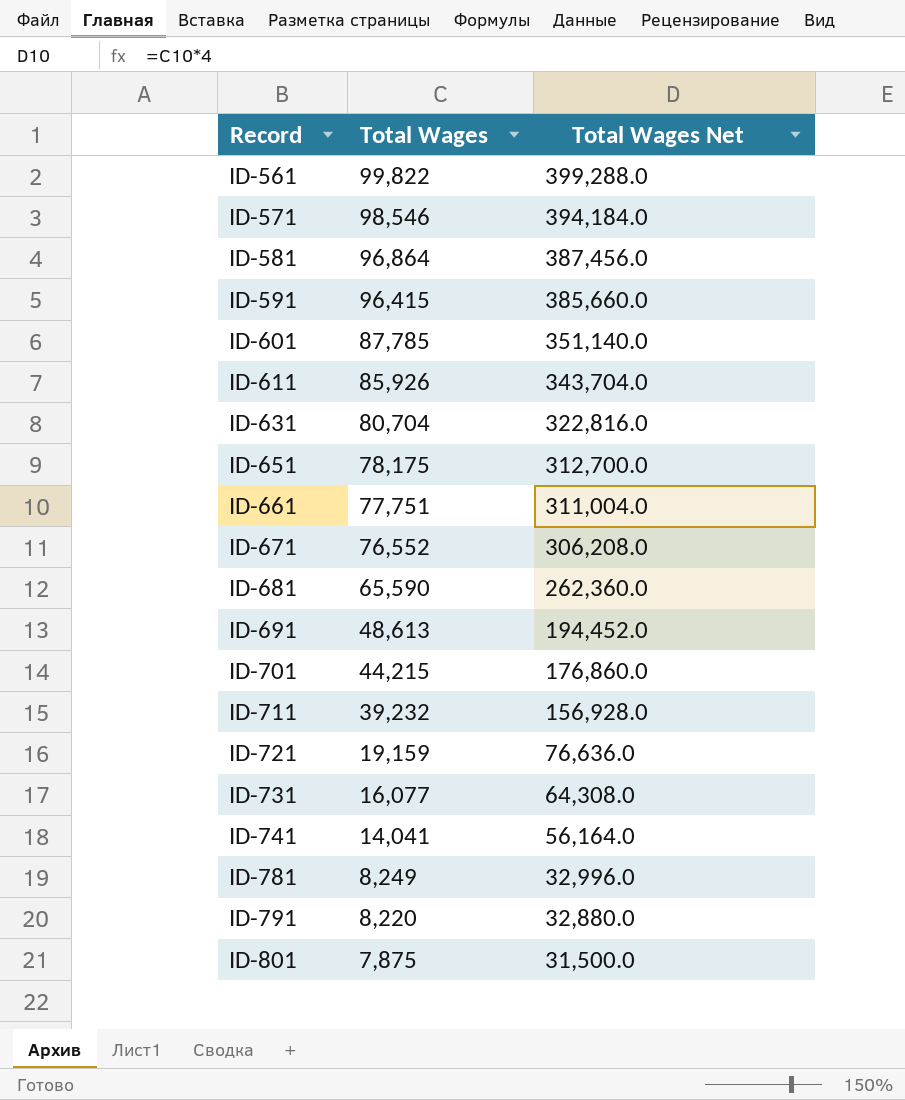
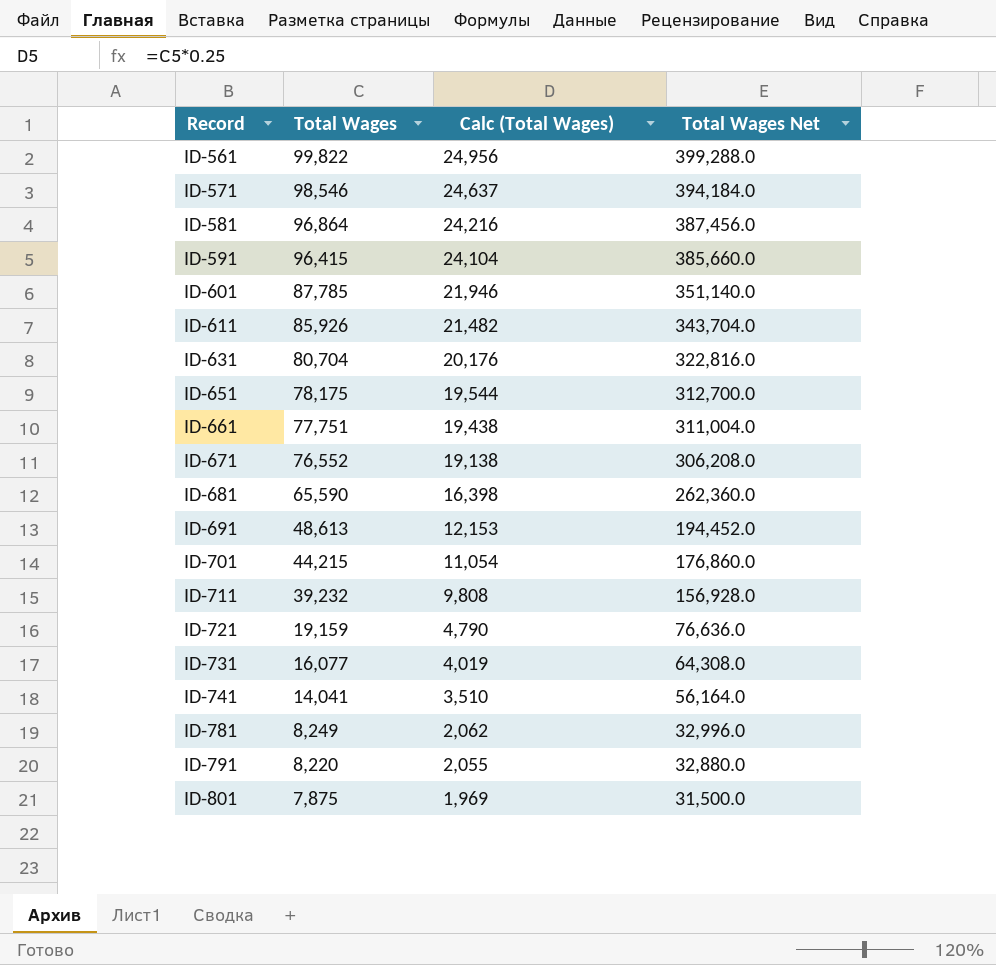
column Calc (Total Wages) | formula: none -> [Total Wages] * 0.25

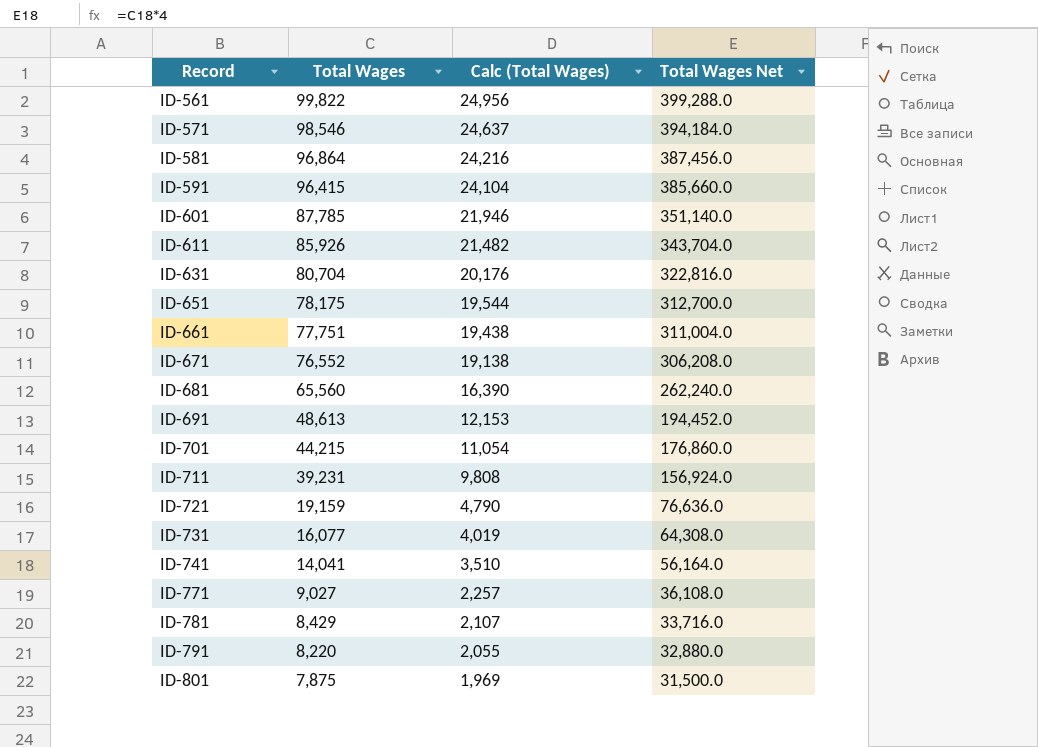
ID-681 | Total Wages: 65,590 -> 65,560
ID-681 | Calc (Total Wages): 16,398 -> 16,390
ID-681 | Total Wages Net: 262,360.0 -> 262,240.0
ID-711 | Total Wages: 39,232 -> 39,231
ID-711 | Total Wages Net: 156,928.0 -> 156,924.0
row ID-771: none -> 9,027 | 2,257 | 36,108.0
ID-781 | Total Wages: 8,249 -> 8,429
ID-781 | Calc (Total Wages): 2,062 -> 2,107
ID-781 | Total Wages Net: 32,996.0 -> 33,716.0

